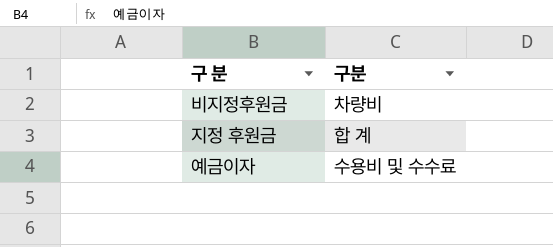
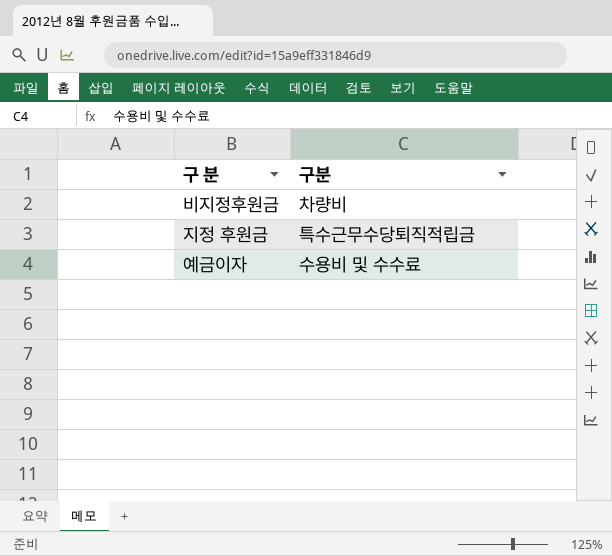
지정 후원금 | 구분: 합 계 -> 특수근무수당퇴직적립금

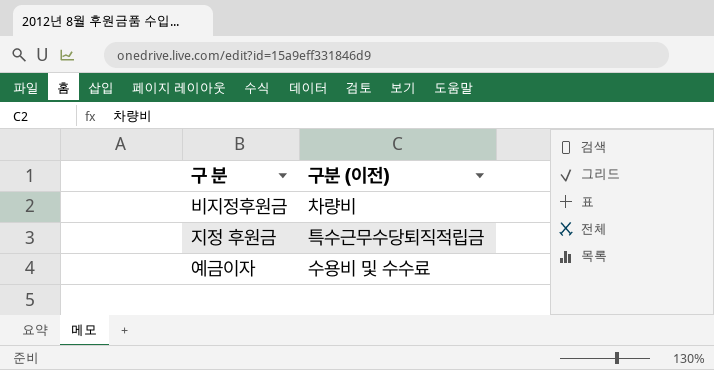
column name: 구분 -> 구분 (이전)

